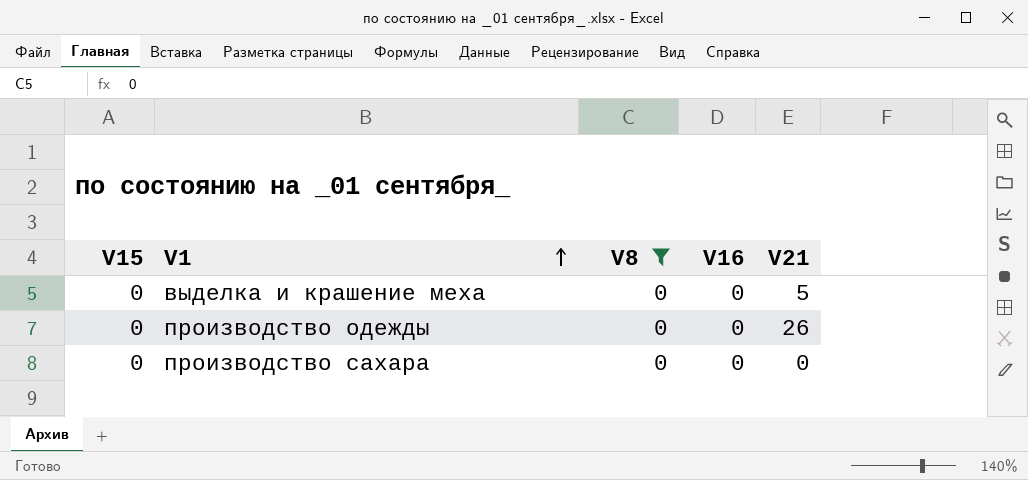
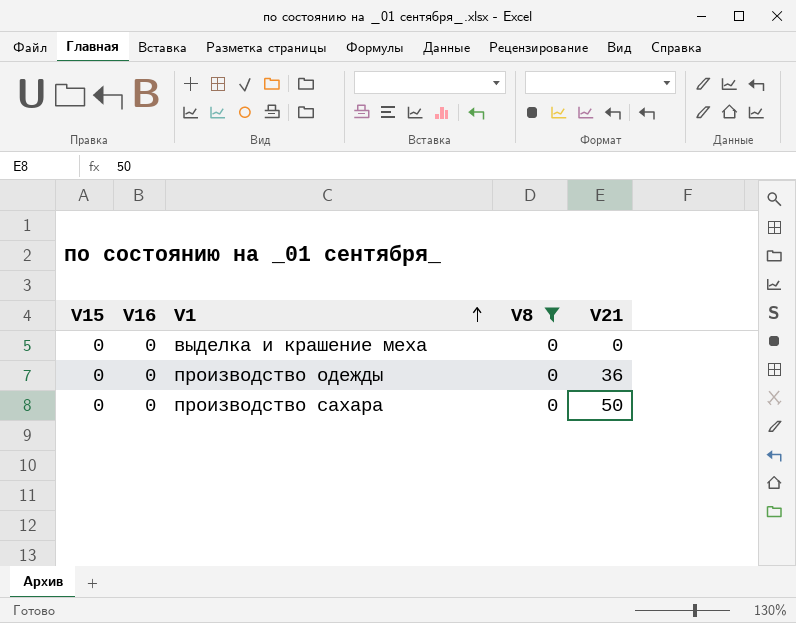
column V16 | position: 4 -> 2
выделка и крашение меха | V21: 5 -> 0
производство одежды | V21: 26 -> 36
производство сахара | V21: 0 -> 50

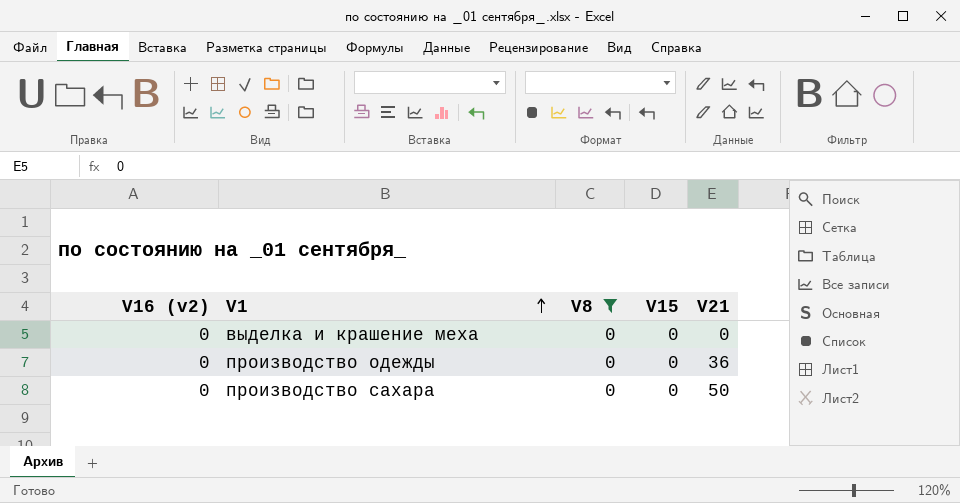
column name: V16 -> V16 (v2)
column V15 | position: 1 -> 4

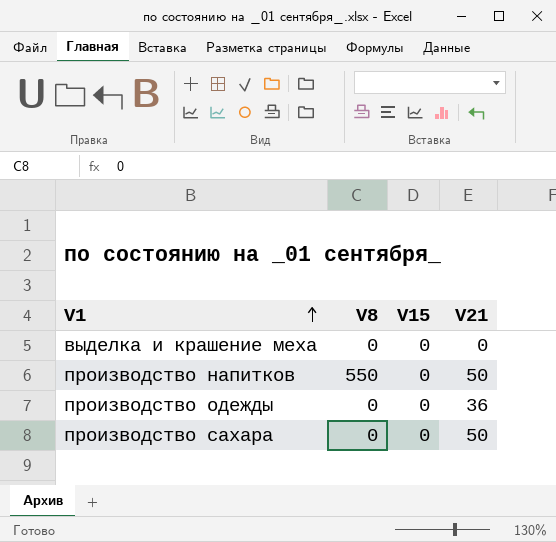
filter: V8 = 0 -> none
column V16 (v2) | position: 1 -> none

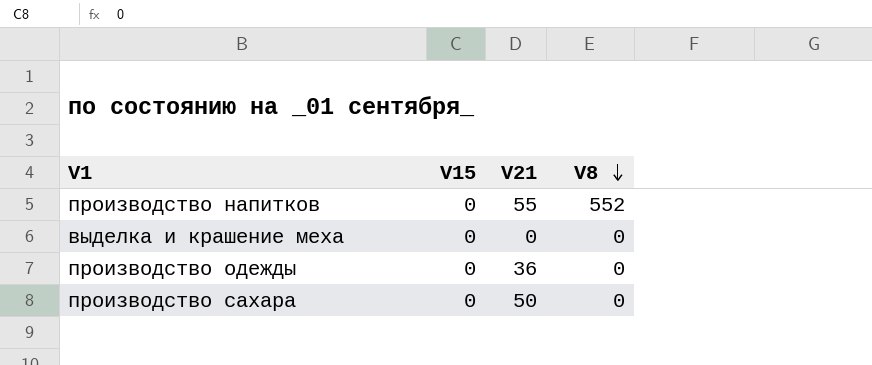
row order: V1 ascending -> V8 descending
column V8 | position: 2 -> 4
производство напитков | V21: 50 -> 55
производство напитков | V8: 550 -> 552

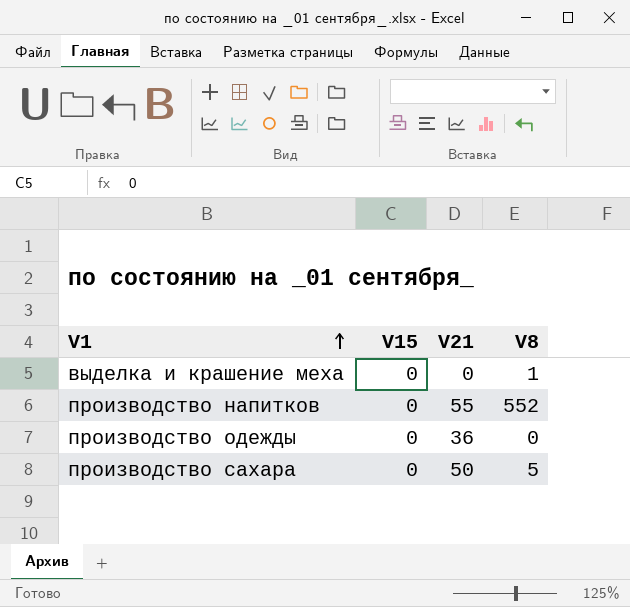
row order: V8 descending -> V1 ascending
выделка и крашение меха | V8: 0 -> 1
производство сахара | V8: 0 -> 5

